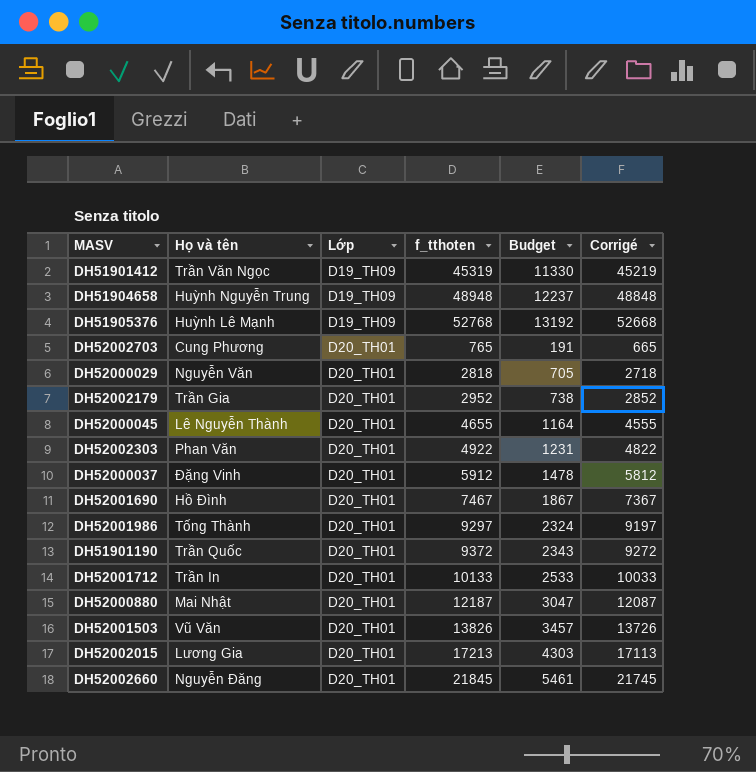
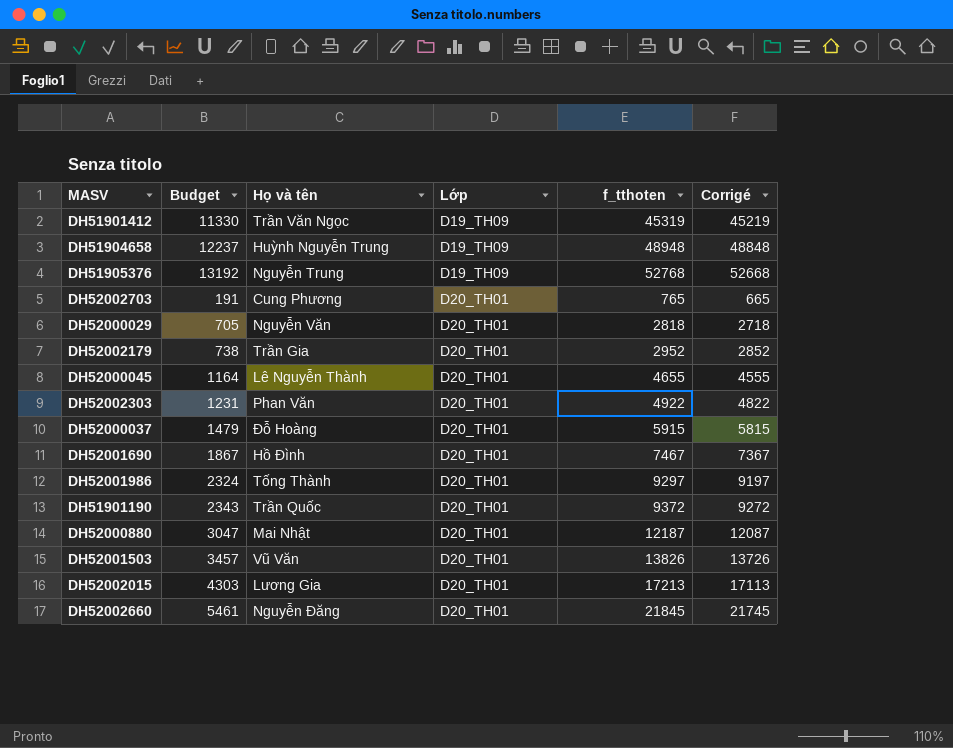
column Budget | position: 5 -> 2
row DH52001712: Trần In | D20_TH01 | 10133 | 2533 | 10033 -> none
DH51905376 | Họ và tên: Huỳnh Lê Mạnh -> Nguyễn Trung
DH52000037 | Budget: 1478 -> 1479
DH52000037 | Họ và tên: Đặng Vinh -> Đỗ Hoàng
DH52000037 | f_tthoten: 5912 -> 5915
DH52000037 | Corrigé: 5812 -> 5815

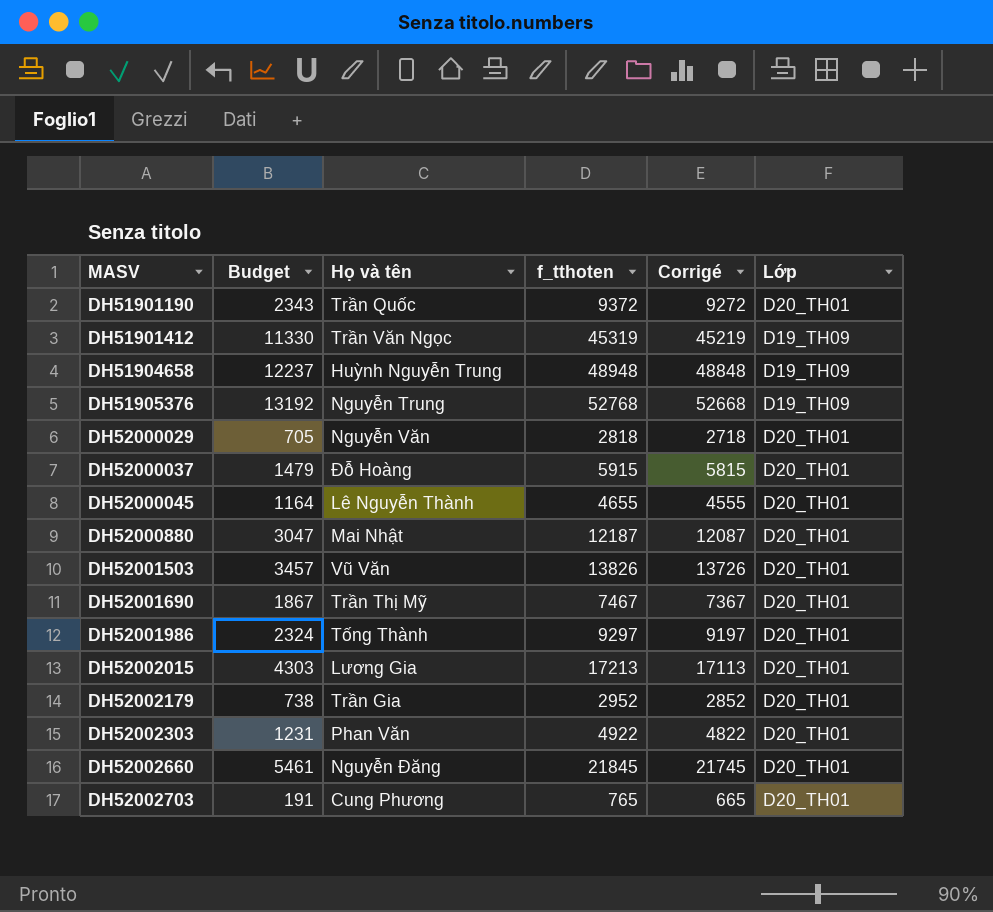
row order: Lớp ascending -> MASV ascending
column Lớp | position: 4 -> 6
DH52001690 | Họ và tên: Hồ Đình -> Trần Thị Mỹ

